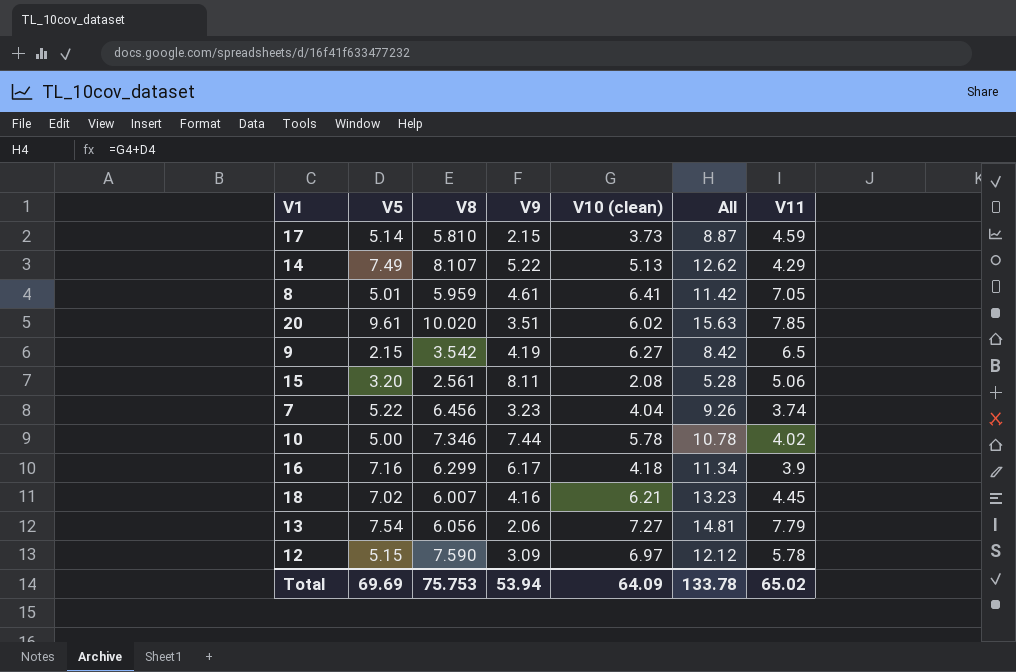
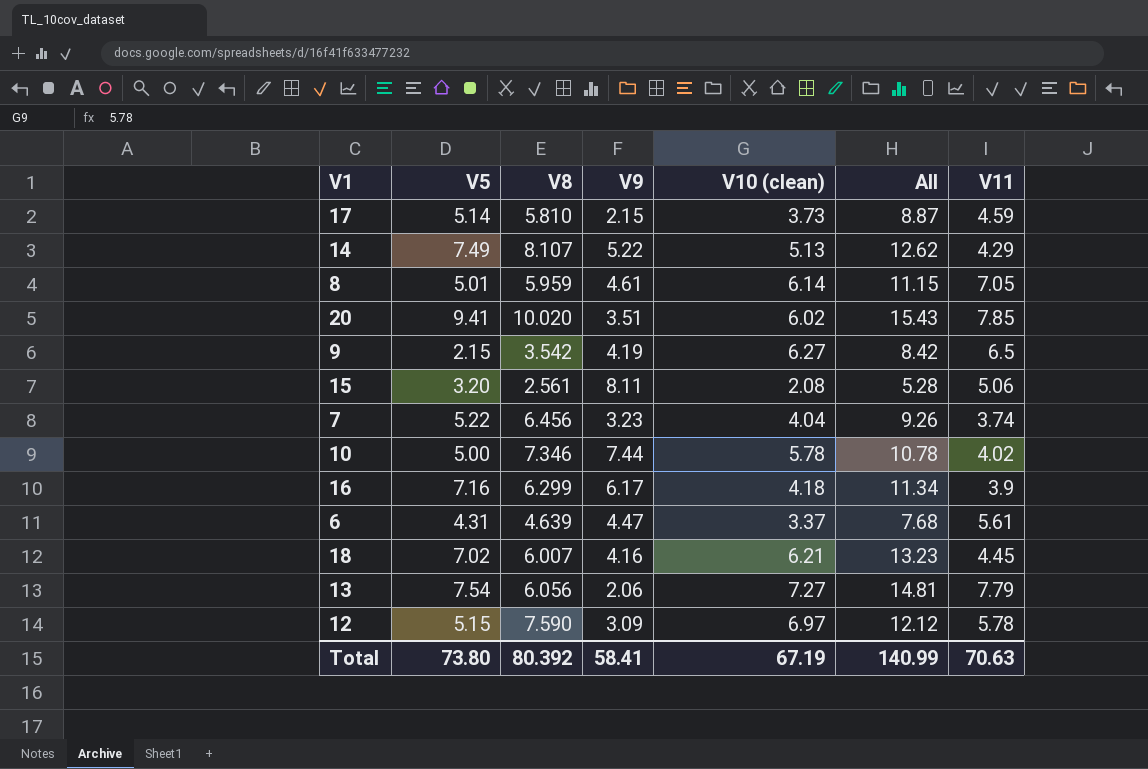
8 | V10 (clean): 6.41 -> 6.14
8 | All: 11.42 -> 11.15
20 | V5: 9.61 -> 9.41
20 | All: 15.63 -> 15.43
row 6: none -> 4.31 | 4.639 | 4.47 | 3.37 | 7.68 | 5.61
Total | V5: 69.69 -> 73.80
Total | V8: 75.753 -> 80.392
Total | V9: 53.94 -> 58.41
Total | V10 (clean): 64.09 -> 67.19
Total | All: 133.78 -> 140.99
Total | V11: 65.02 -> 70.63

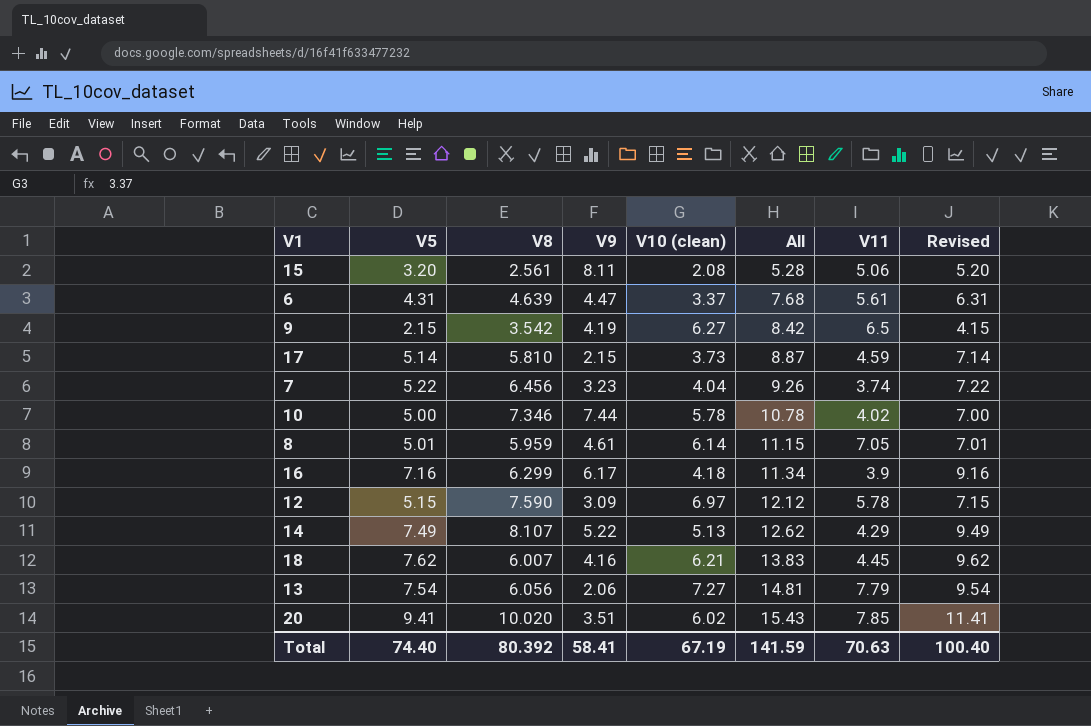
row order: none -> All ascending
column Revised | formula: none -> [V5] + 2
18 | V5: 7.02 -> 7.62
18 | All: 13.23 -> 13.83
Total | V5: 73.80 -> 74.40
Total | All: 140.99 -> 141.59

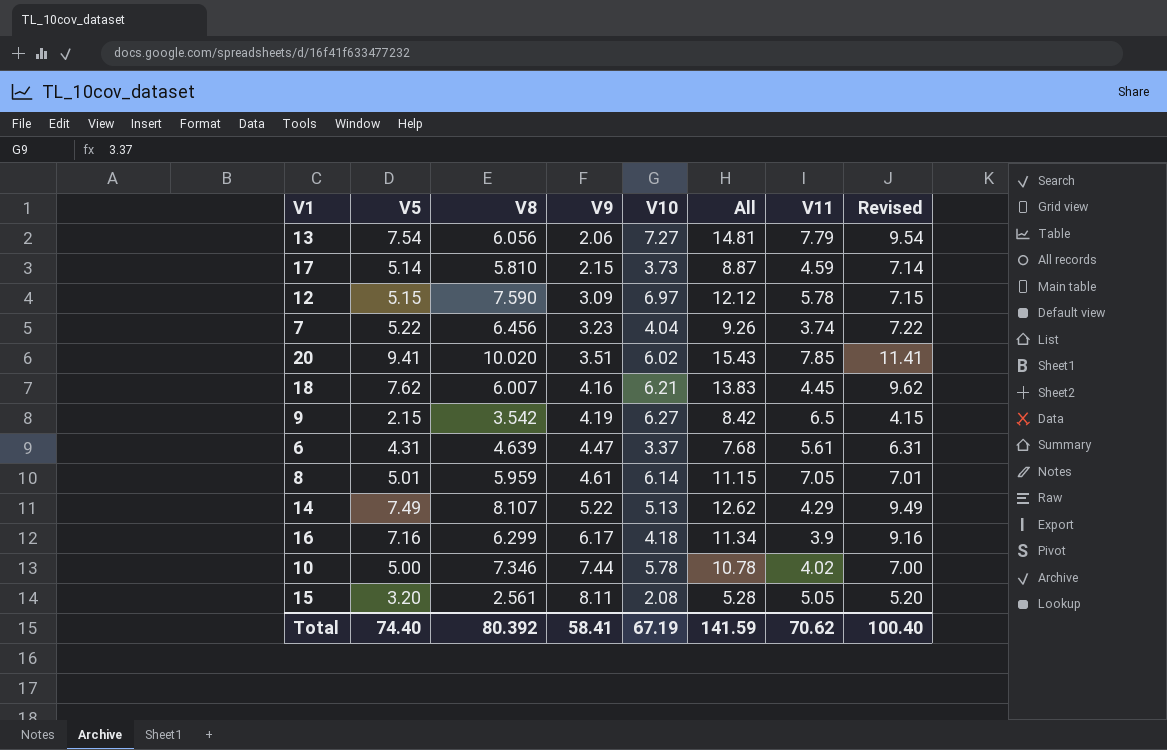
row order: All ascending -> V9 ascending
column name: V10 (clean) -> V10
15 | V11: 5.06 -> 5.05
Total | V11: 70.63 -> 70.62

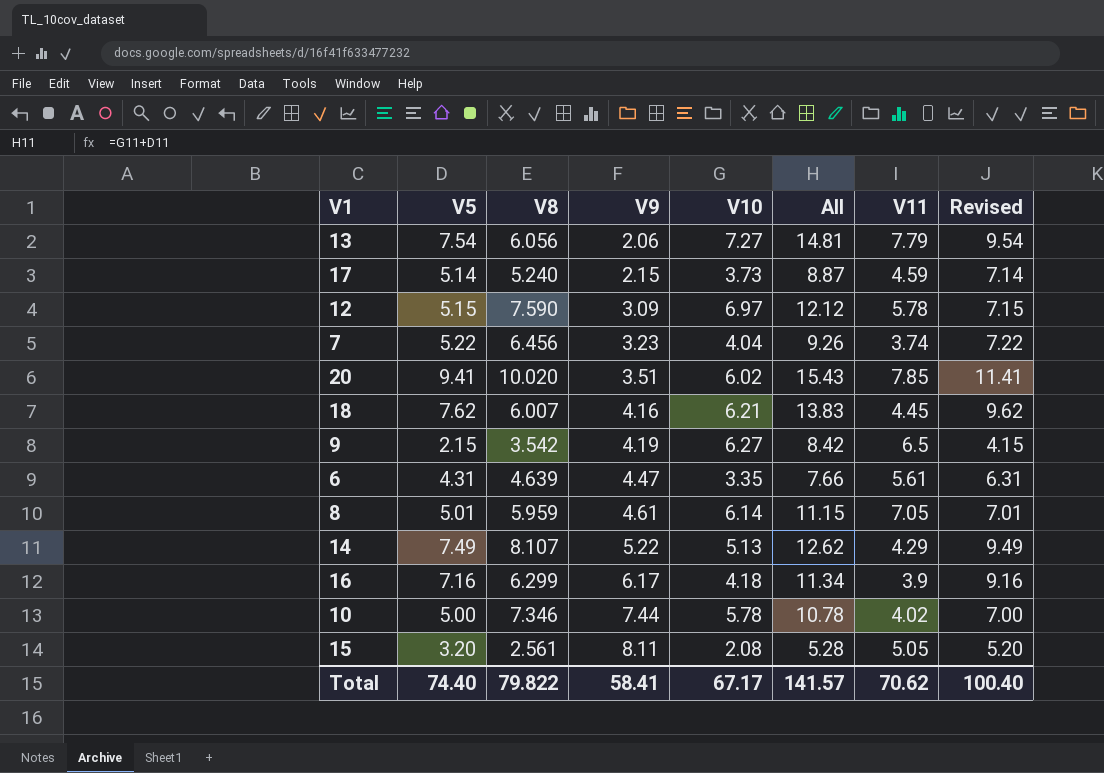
17 | V8: 5.810 -> 5.240
6 | V10: 3.37 -> 3.35
6 | All: 7.68 -> 7.66
Total | V8: 80.392 -> 79.822
Total | V10: 67.19 -> 67.17
Total | All: 141.59 -> 141.57

